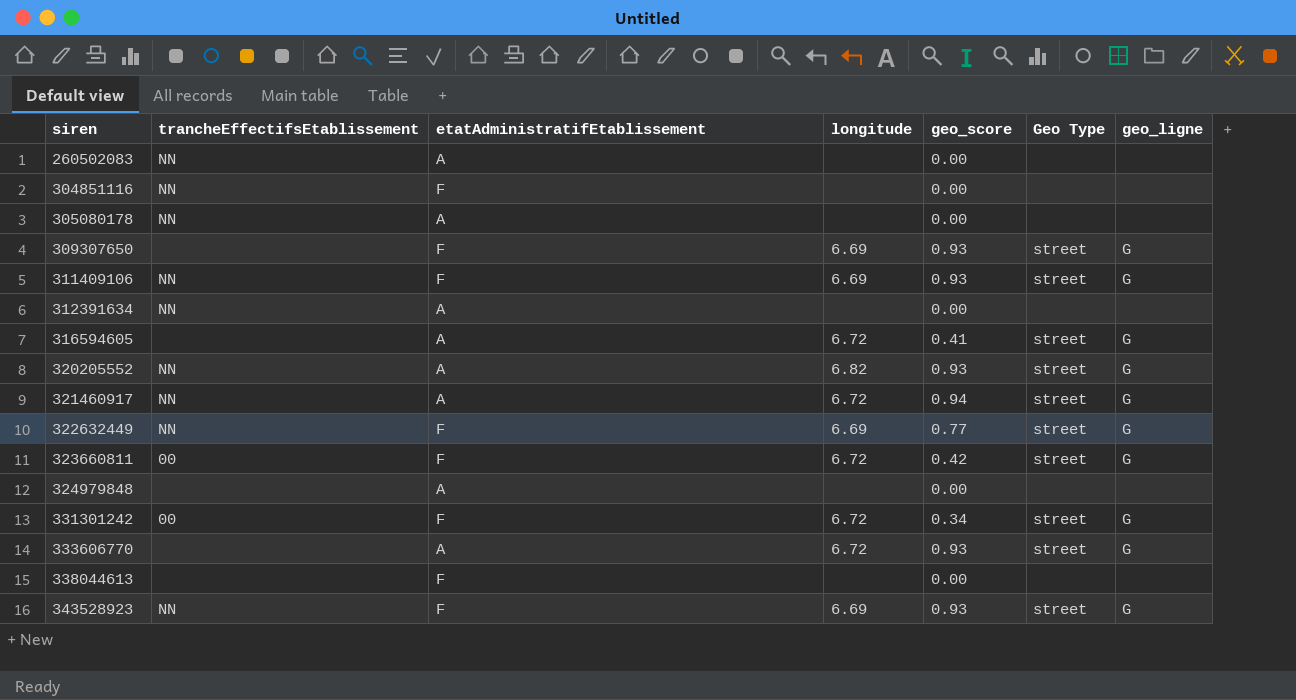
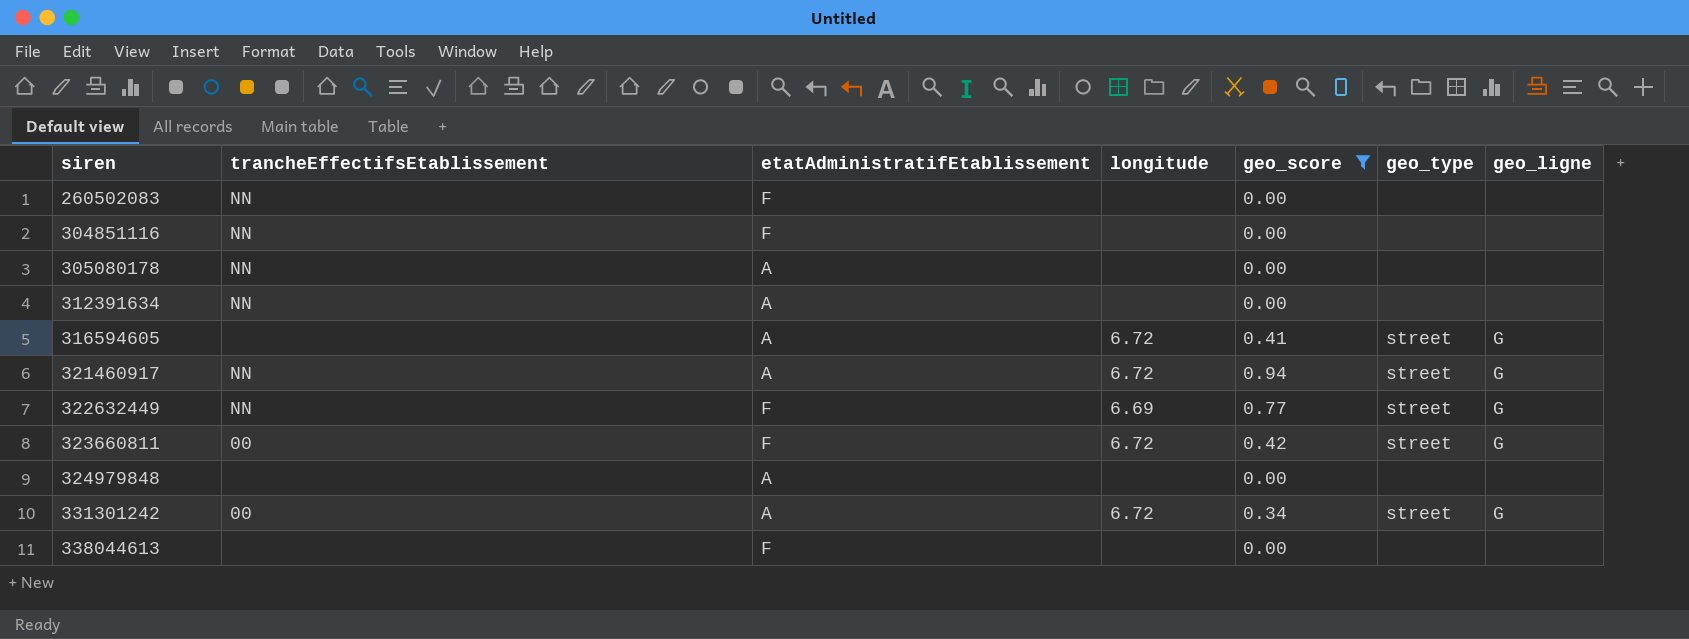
filter: none -> geo_score != 0.93
column name: Geo Type -> geo_type
260502083 | etatAdministratifEtablissement: A -> F
331301242 | etatAdministratifEtablissement: F -> A

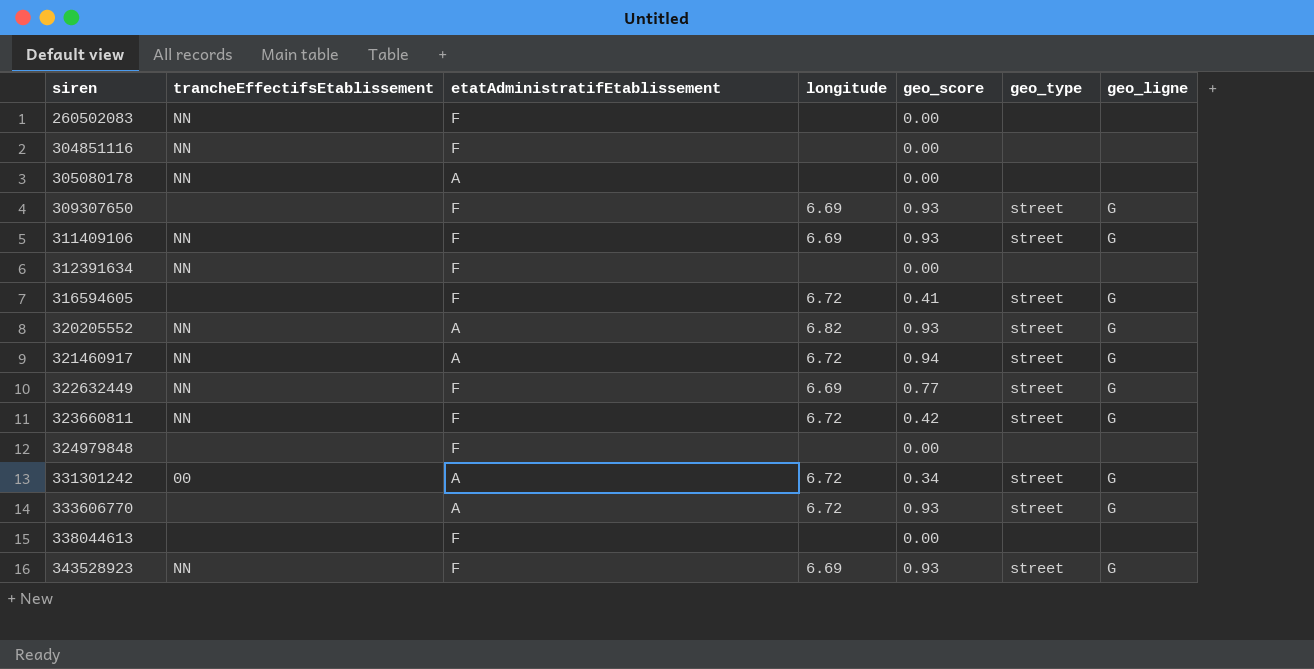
filter: geo_score != 0.93 -> none
312391634 | etatAdministratifEtablissement: A -> F
316594605 | etatAdministratifEtablissement: A -> F
323660811 | trancheEffectifsEtablissement: 00 -> NN
324979848 | etatAdministratifEtablissement: A -> F

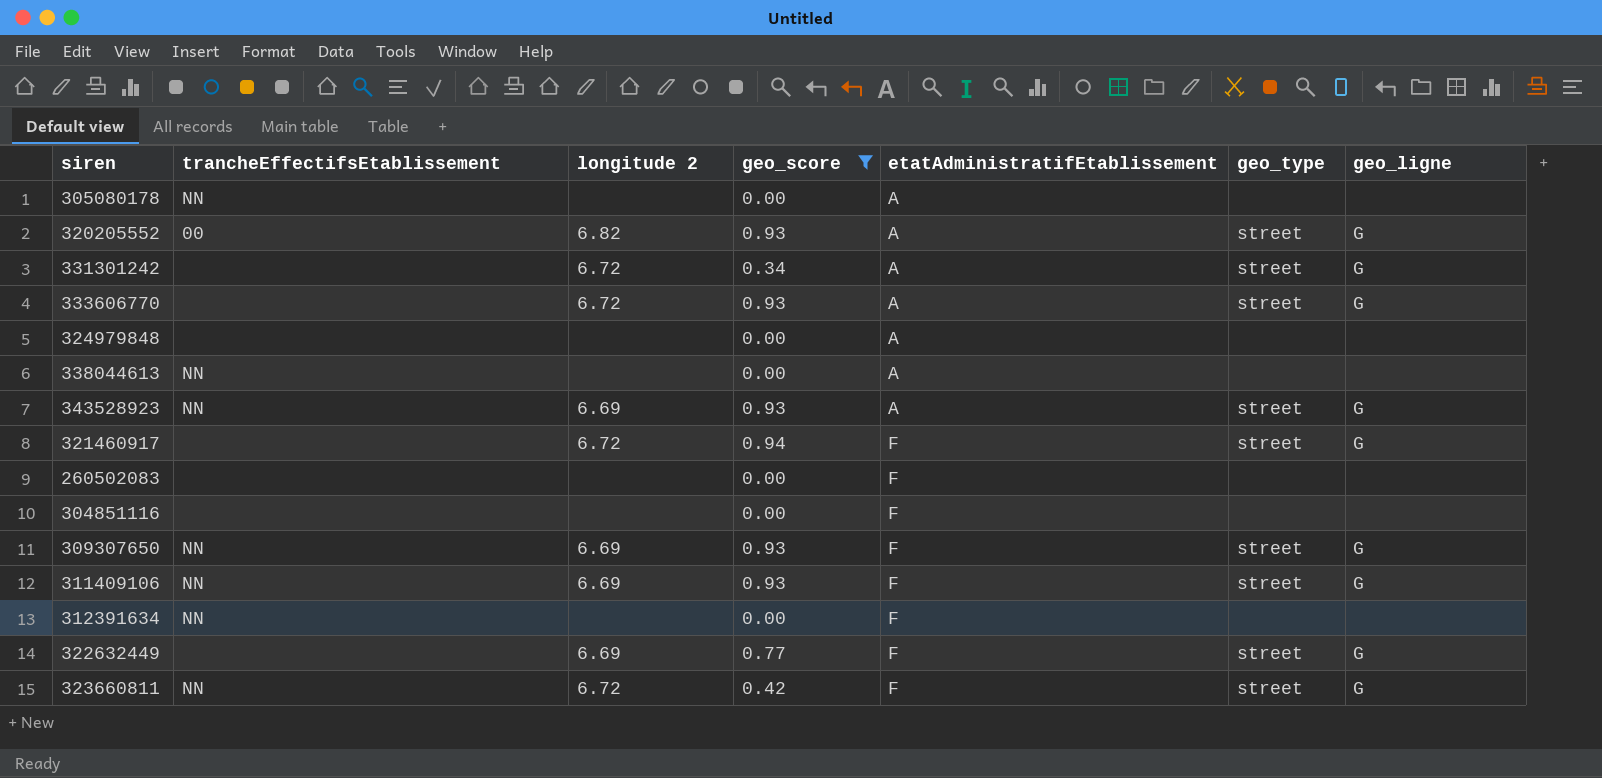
filter: none -> geo_score != 0.41
row order: siren ascending -> etatAdministratifEtablissement ascending
column name: longitude -> longitude 2
column etatAdministratifEtablissement | position: 3 -> 5
320205552 | trancheEffectifsEtablissement: NN -> 00
331301242 | trancheEffectifsEtablissement: 00 -> none
324979848 | etatAdministratifEtablissement: F -> A
338044613 | trancheEffectifsEtablissement: none -> NN
338044613 | etatAdministratifEtablissement: F -> A
343528923 | etatAdministratifEtablissement: F -> A
321460917 | trancheEffectifsEtablissement: NN -> none
321460917 | etatAdministratifEtablissement: A -> F
260502083 | trancheEffectifsEtablissement: NN -> none
304851116 | trancheEffectifsEtablissement: NN -> none
309307650 | trancheEffectifsEtablissement: none -> NN
322632449 | trancheEffectifsEtablissement: NN -> none

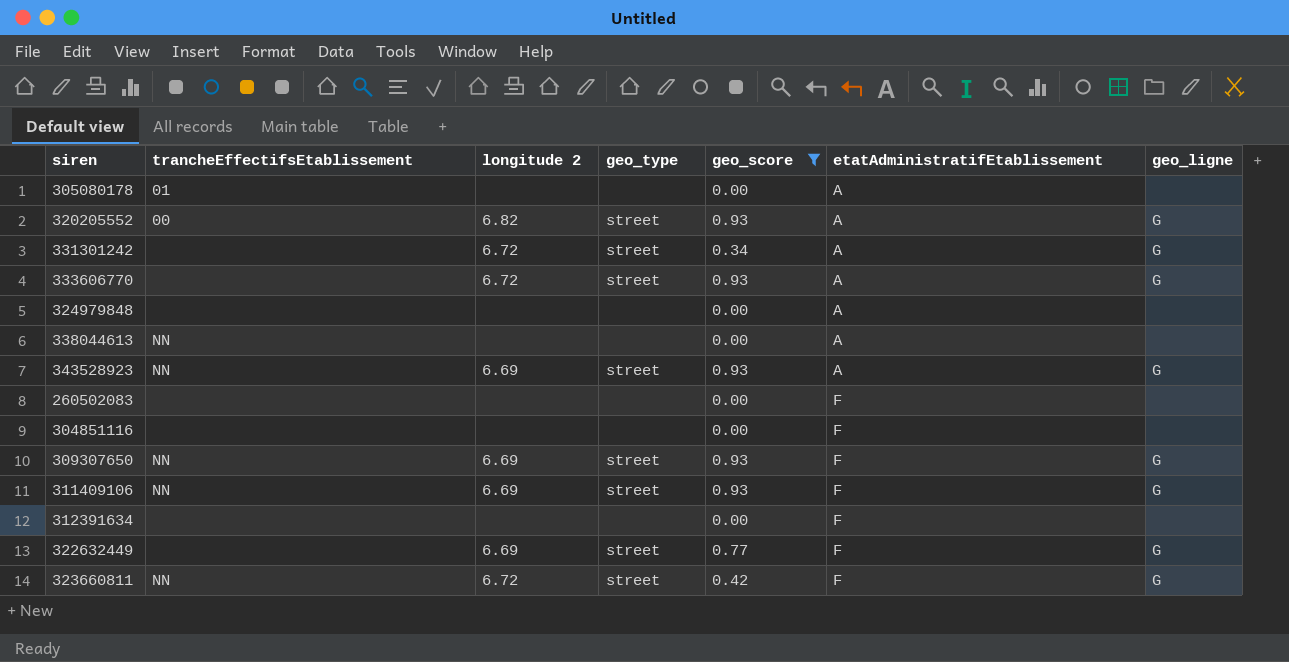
column geo_type | position: 6 -> 4
row 321460917: none | 6.72 | 0.94 | F | street | G -> none
305080178 | trancheEffectifsEtablissement: NN -> 01
312391634 | trancheEffectifsEtablissement: NN -> none

